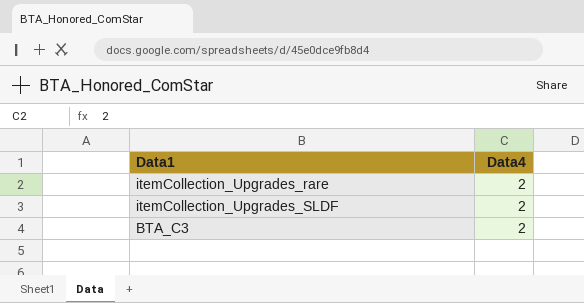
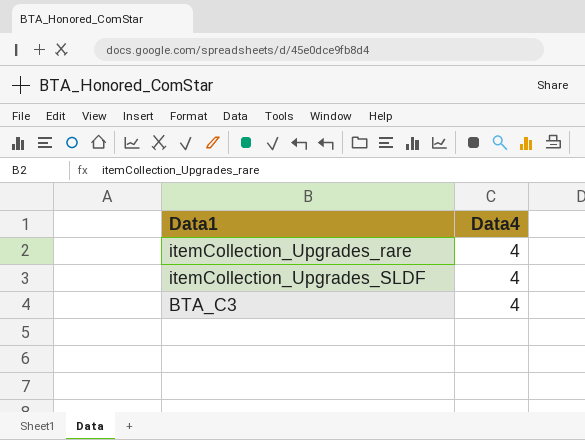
itemCollection_Upgrades_rare | Data4: 2 -> 4
itemCollection_Upgrades_SLDF | Data4: 2 -> 4
BTA_C3 | Data4: 2 -> 4

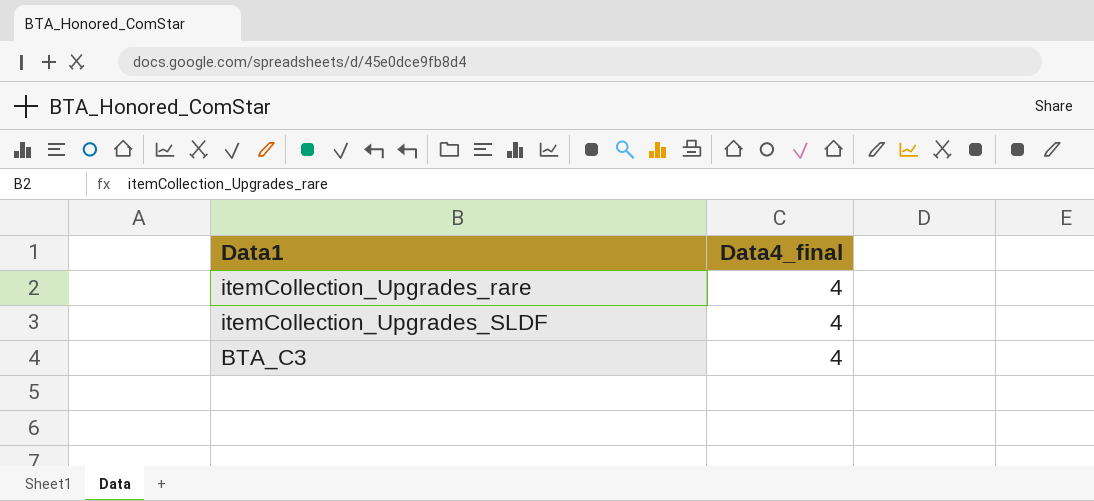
column name: Data4 -> Data4_final

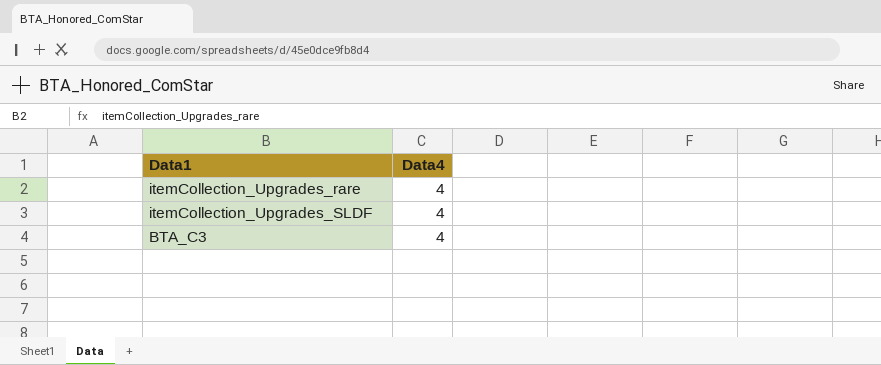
column name: Data4_final -> Data4

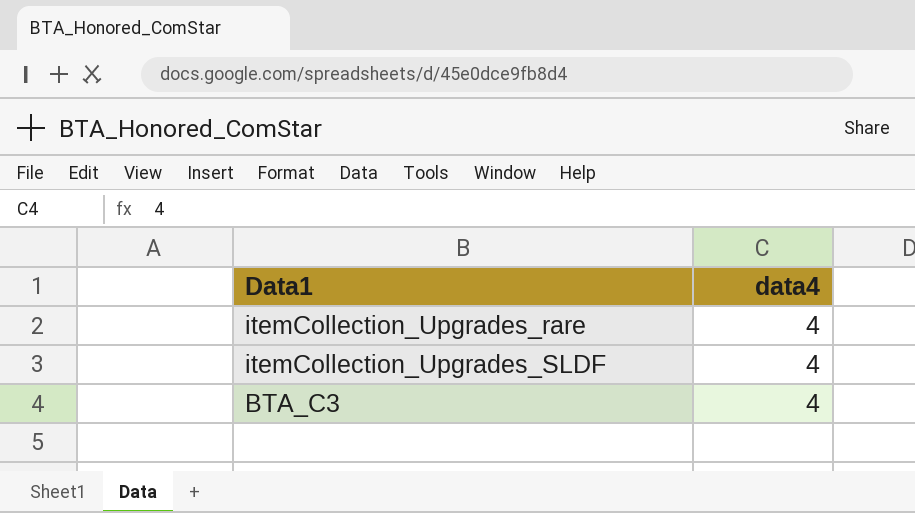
column name: Data4 -> data4

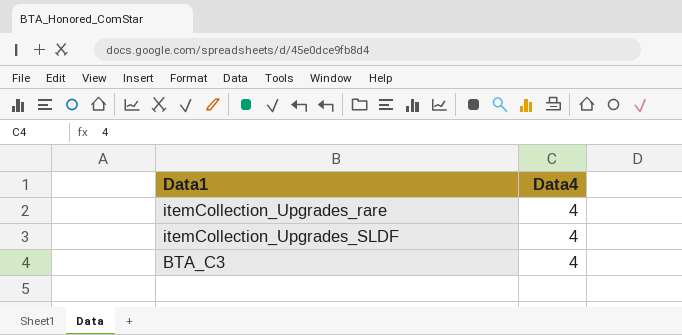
column name: data4 -> Data4

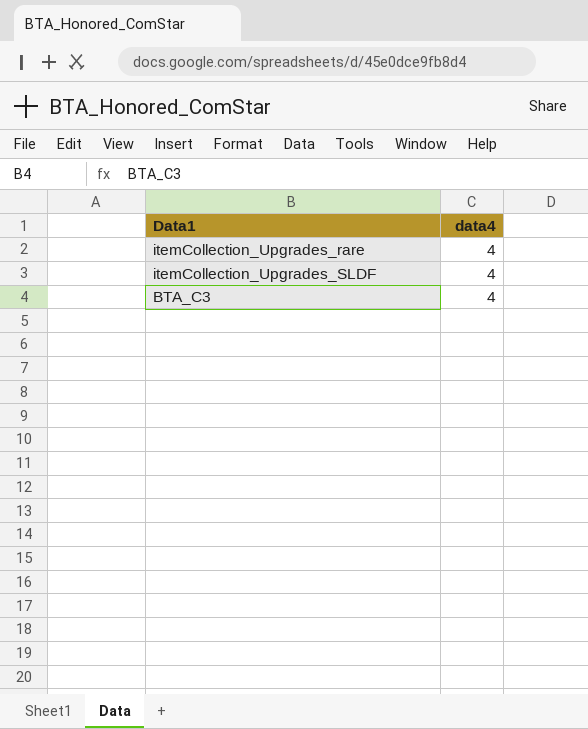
column name: Data4 -> data4

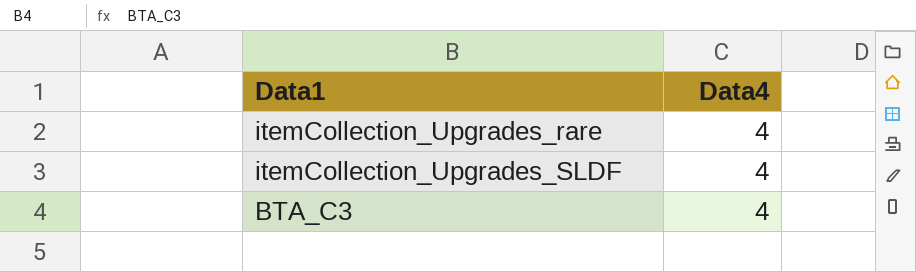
column name: data4 -> Data4

